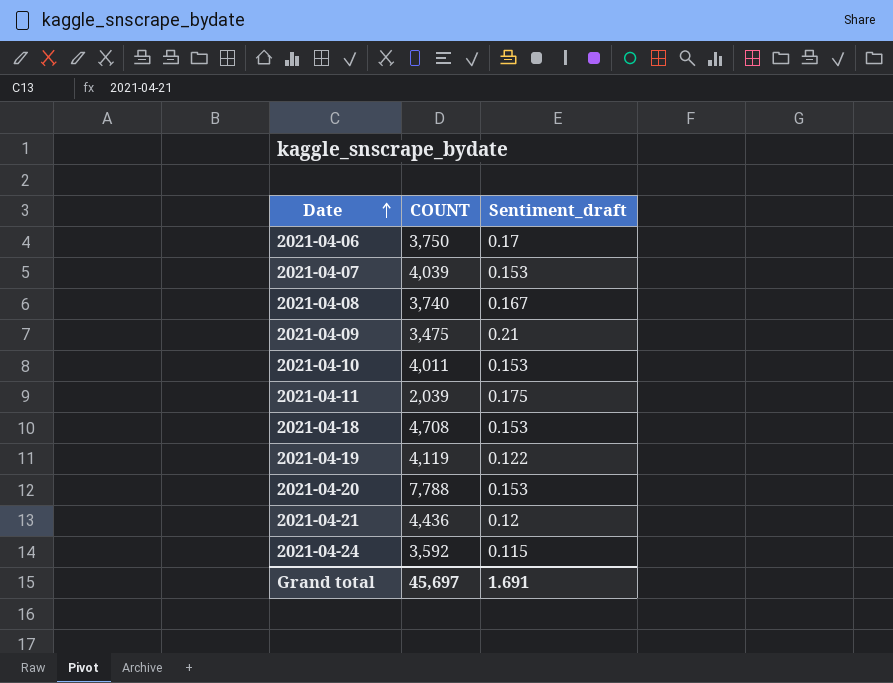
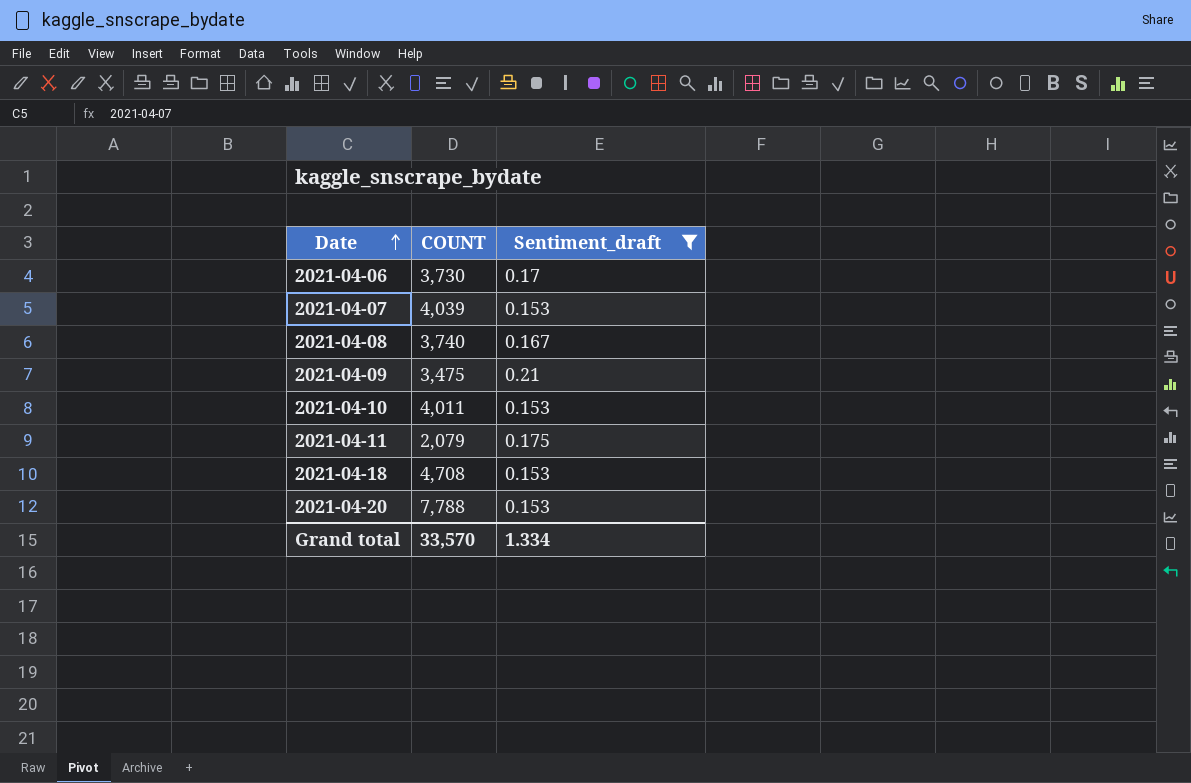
filter: none -> Sentiment_draft >= 0.153
2021-04-06 | COUNT: 3,750 -> 3,730
2021-04-11 | COUNT: 2,039 -> 2,079
Grand total | COUNT: 45,697 -> 33,570
Grand total | Sentiment_draft: 1.691 -> 1.334

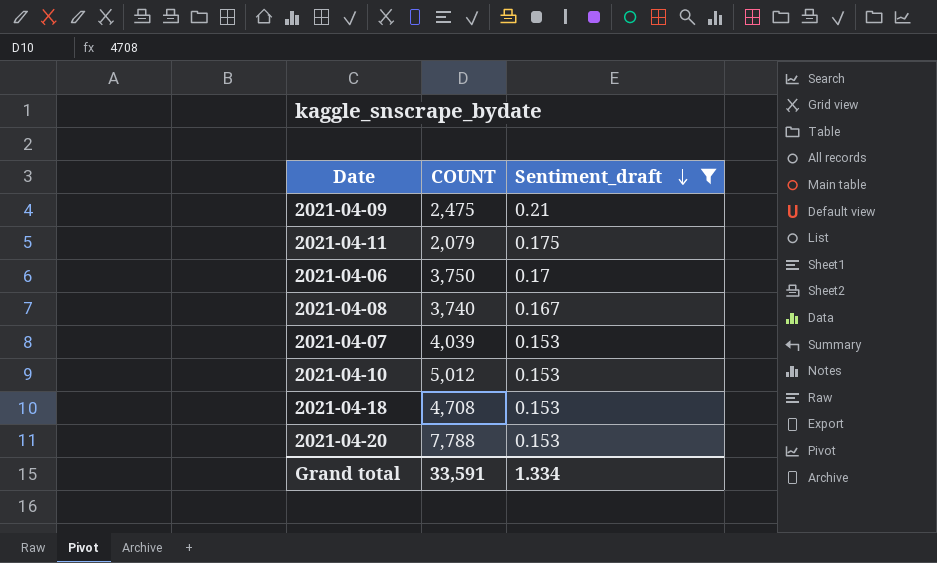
row order: Date ascending -> Sentiment_draft descending
2021-04-09 | COUNT: 3,475 -> 2,475
2021-04-06 | COUNT: 3,730 -> 3,750
2021-04-10 | COUNT: 4,011 -> 5,012
Grand total | COUNT: 33,570 -> 33,591

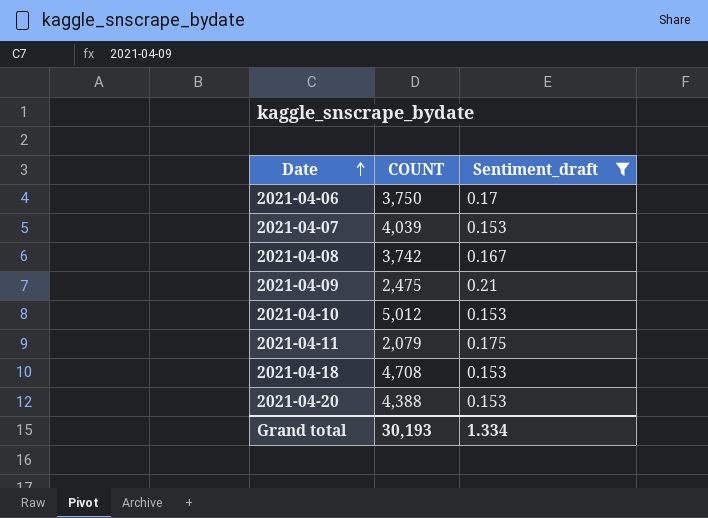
row order: Sentiment_draft descending -> Date ascending
2021-04-08 | COUNT: 3,740 -> 3,742
2021-04-20 | COUNT: 7,788 -> 4,388
Grand total | COUNT: 33,591 -> 30,193

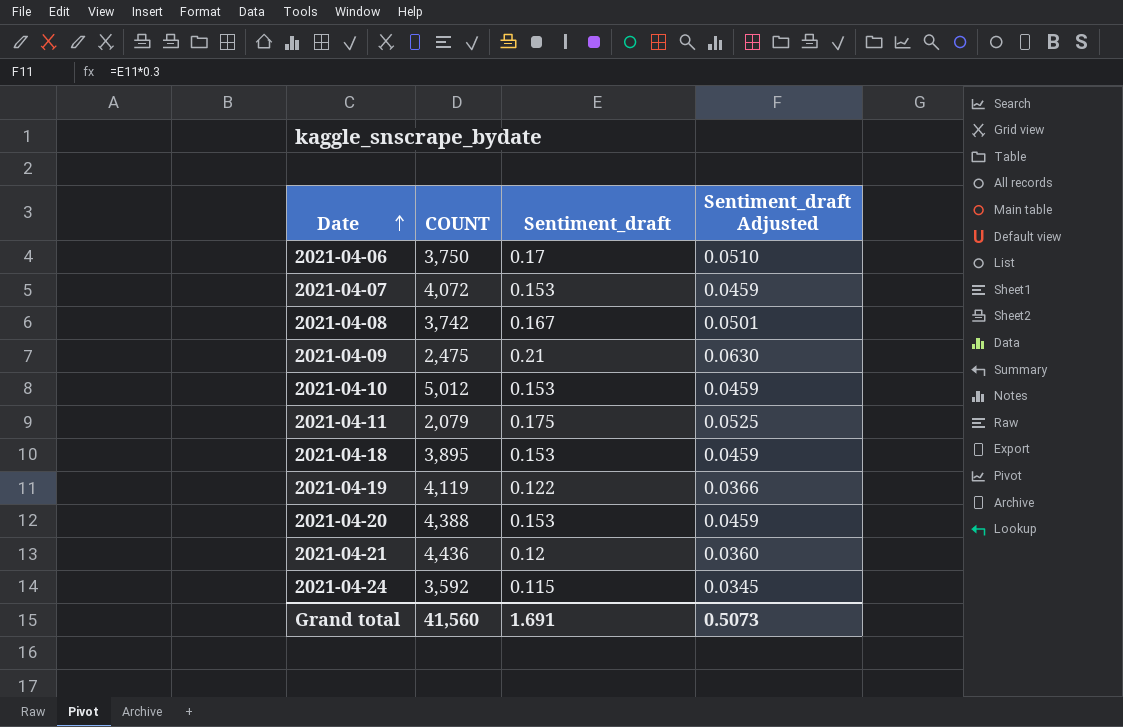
filter: Sentiment_draft >= 0.153 -> none
column Sentiment_draft Adjusted | formula: none -> [Sentiment_draft] * 0.3
2021-04-07 | COUNT: 4,039 -> 4,072
2021-04-18 | COUNT: 4,708 -> 3,895
Grand total | COUNT: 30,193 -> 41,560
Grand total | Sentiment_draft: 1.334 -> 1.691

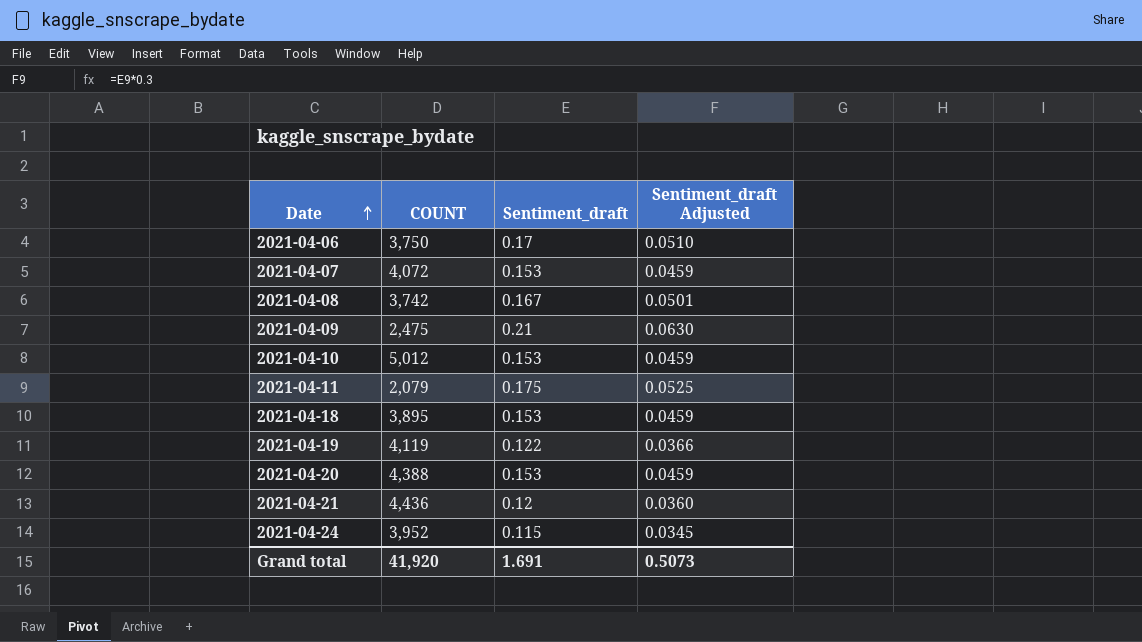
2021-04-24 | COUNT: 3,592 -> 3,952
Grand total | COUNT: 41,560 -> 41,920

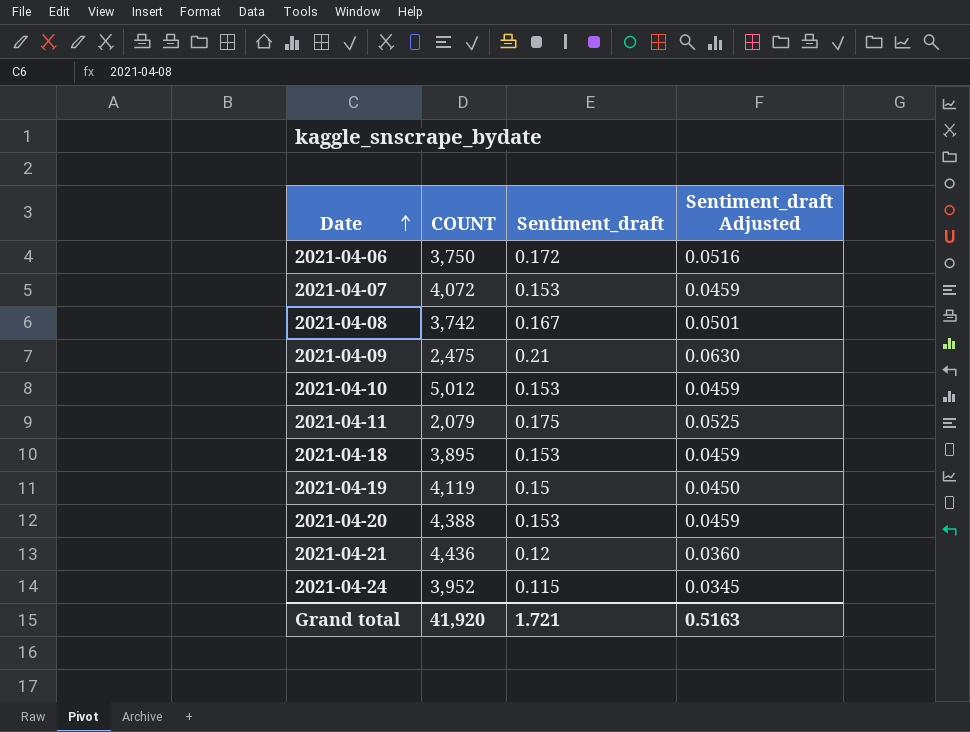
2021-04-06 | Sentiment_draft: 0.17 -> 0.172
2021-04-06 | Sentiment_draft Adjusted: 0.0510 -> 0.0516
2021-04-19 | Sentiment_draft: 0.122 -> 0.15
2021-04-19 | Sentiment_draft Adjusted: 0.0366 -> 0.0450
Grand total | Sentiment_draft: 1.691 -> 1.721
Grand total | Sentiment_draft Adjusted: 0.5073 -> 0.5163

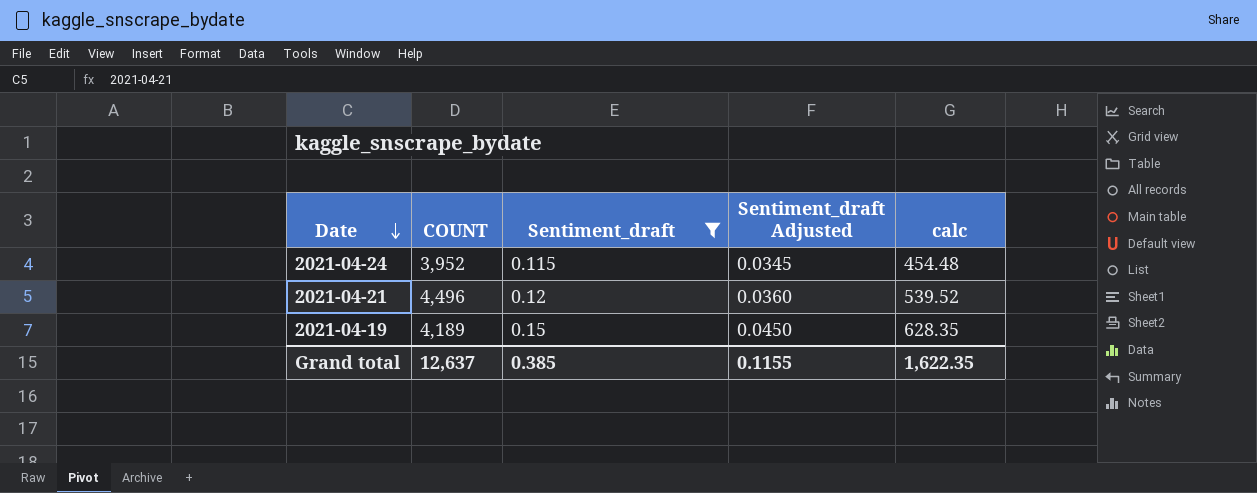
filter: none -> Sentiment_draft <= 0.15
row order: Date ascending -> Date descending
column calc | formula: none -> [COUNT] * [Sentiment_draft]
2021-04-21 | COUNT: 4,436 -> 4,496
2021-04-19 | COUNT: 4,119 -> 4,189
Grand total | COUNT: 41,920 -> 12,637
Grand total | Sentiment_draft: 1.721 -> 0.385
Grand total | Sentiment_draft Adjusted: 0.5163 -> 0.1155

